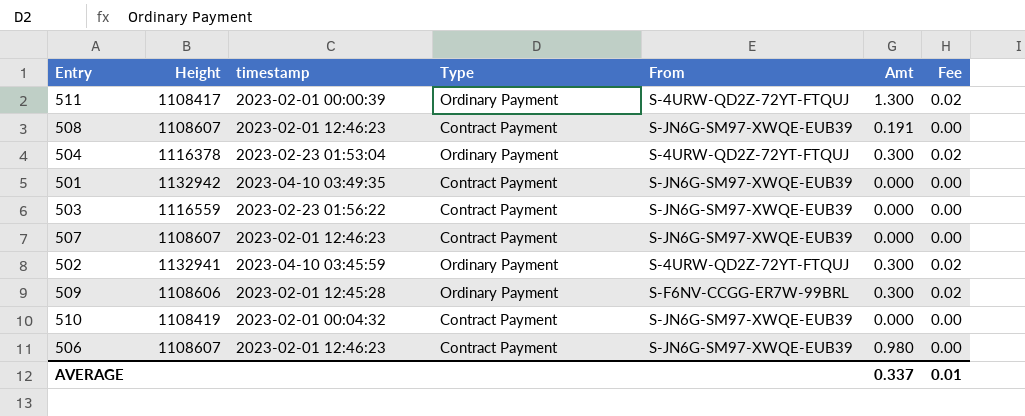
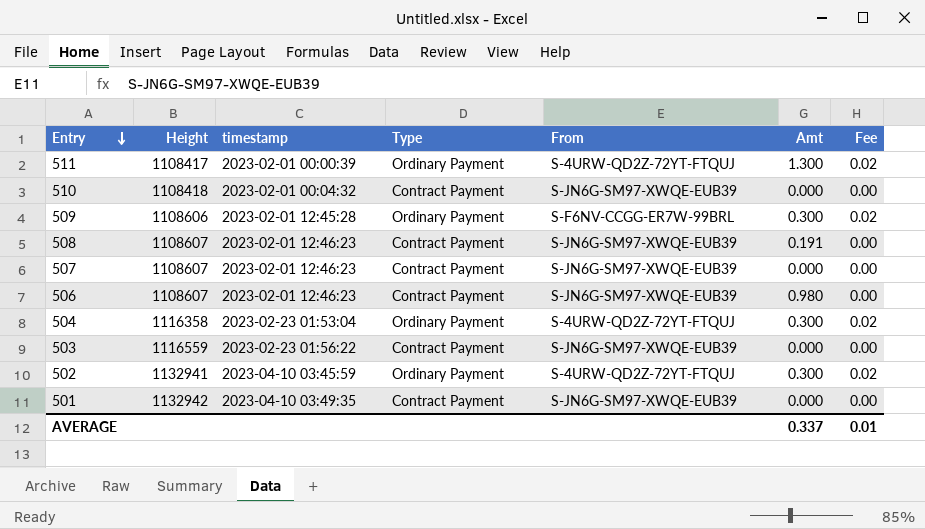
row order: none -> Entry descending
510 | Height: 1108419 -> 1108418
504 | Height: 1116378 -> 1116358

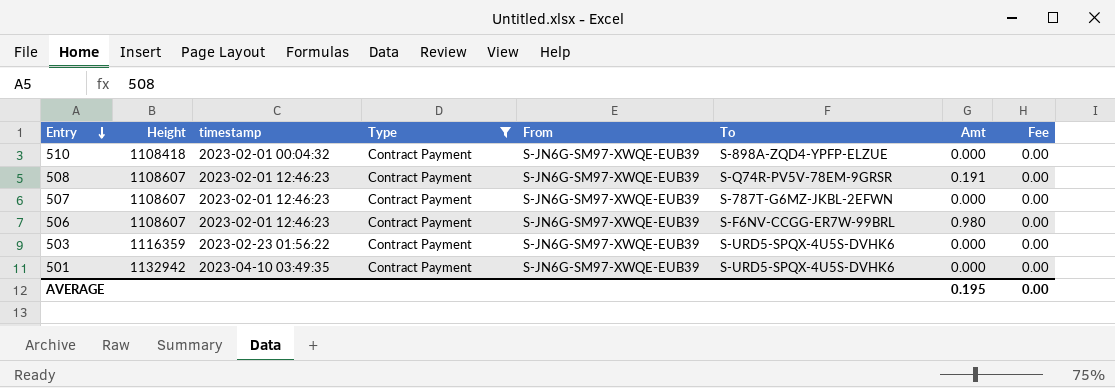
filter: none -> Type = Contract Payment
column To | position: none -> 6
503 | Height: 1116559 -> 1116359
AVERAGE | Amt: 0.337 -> 0.195
AVERAGE | Fee: 0.01 -> 0.00

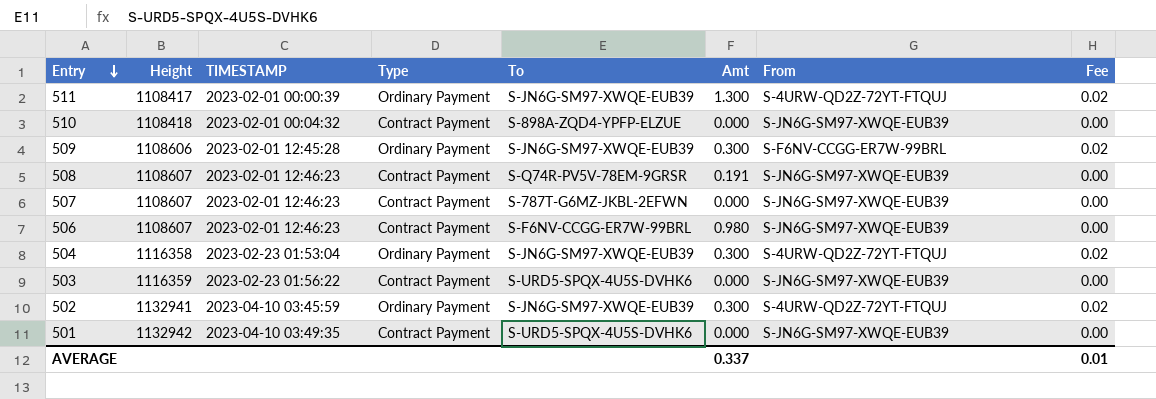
filter: Type = Contract Payment -> none
column name: timestamp -> TIMESTAMP
column From | position: 5 -> 7
AVERAGE | Amt: 0.195 -> 0.337
AVERAGE | Fee: 0.00 -> 0.01

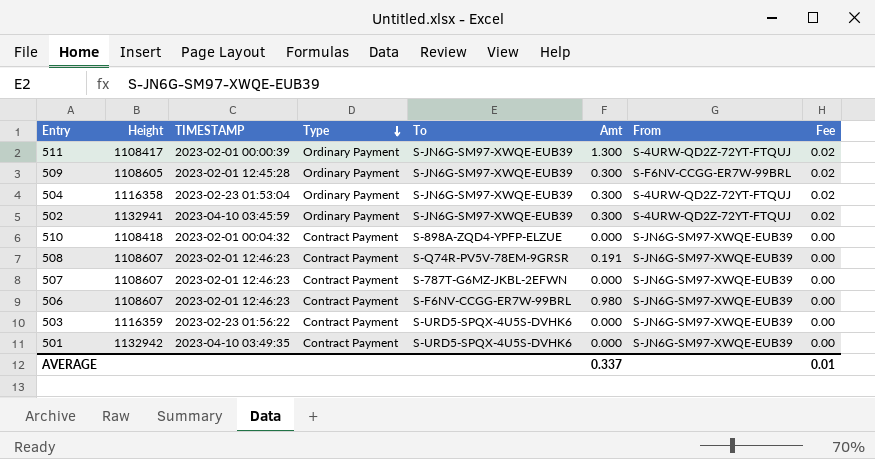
row order: Entry descending -> Type descending
509 | Height: 1108606 -> 1108605

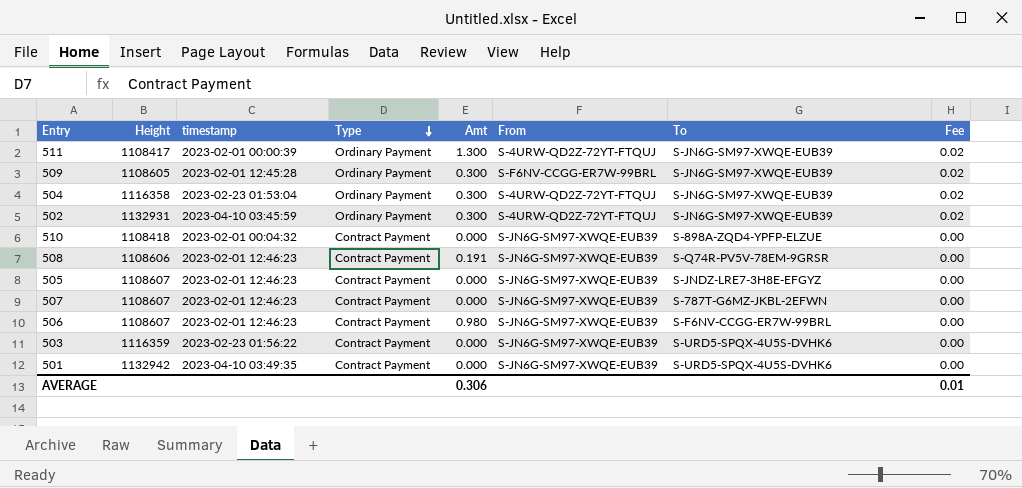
column name: TIMESTAMP -> timestamp
column To | position: 5 -> 7
502 | Height: 1132941 -> 1132931
508 | Height: 1108607 -> 1108606
row 505: none -> 1108607 | 2023-02-01 12:46:23 | Contract Payment | 0.000 | S-JN6G-SM97-XWQE-EUB39 | S-JNDZ-LRE7-3H8E-EFGYZ | 0.00
AVERAGE | Amt: 0.337 -> 0.306

